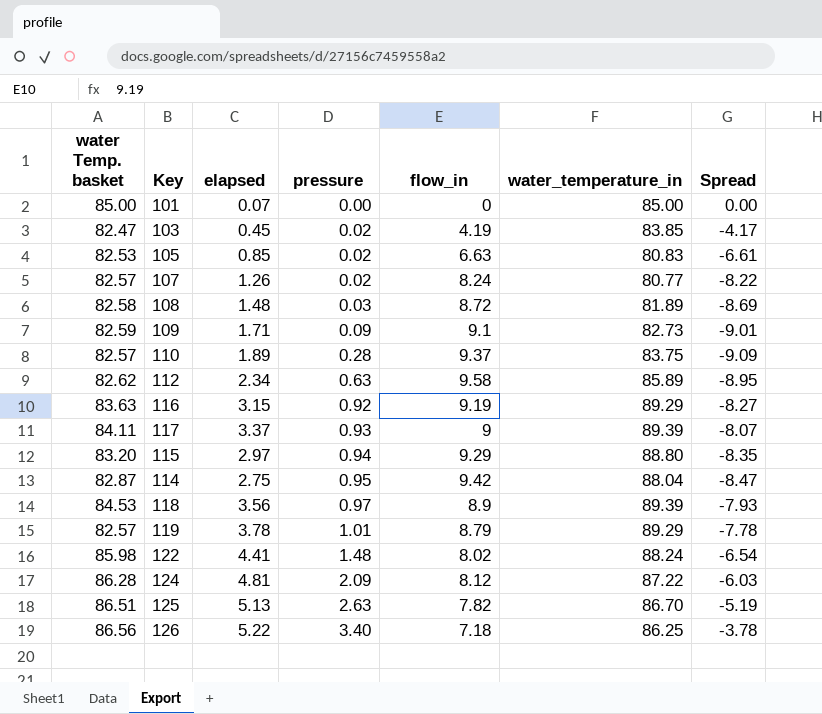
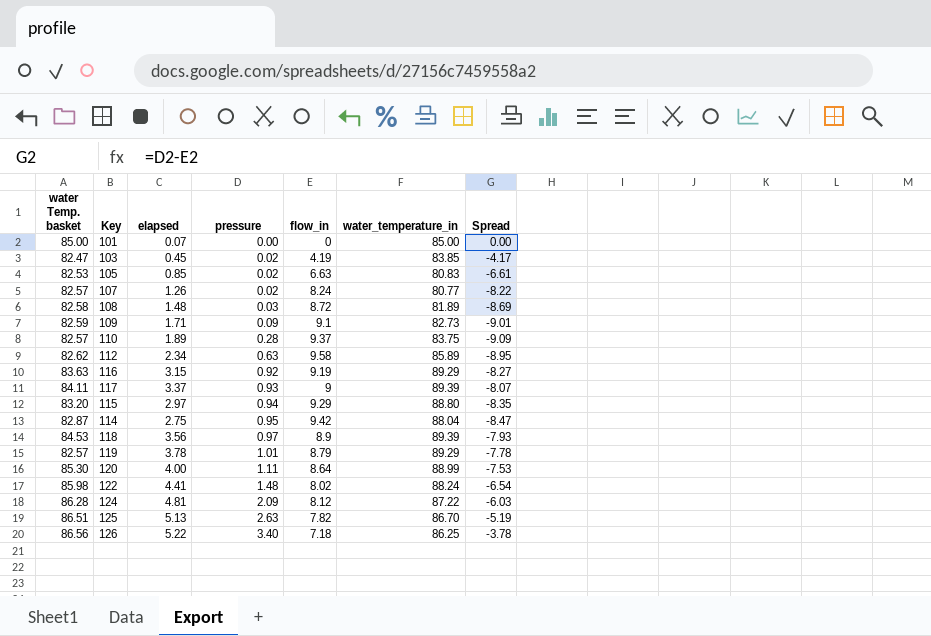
row 120: none -> 85.30 | 4.00 | 1.11 | 8.64 | 88.99 | -7.53

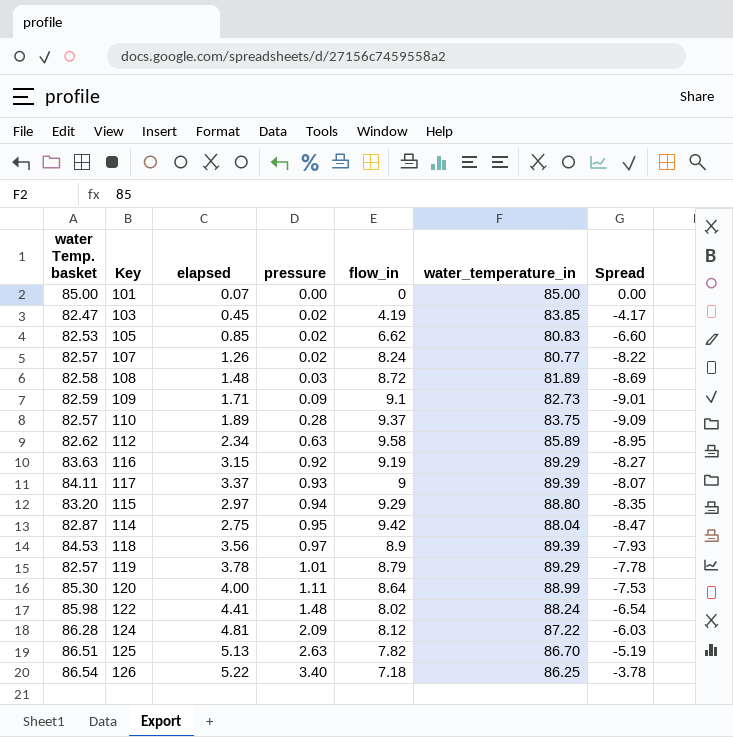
105 | flow_in: 6.63 -> 6.62
105 | Spread: -6.61 -> -6.60
126 | water Temp. basket: 86.56 -> 86.54

